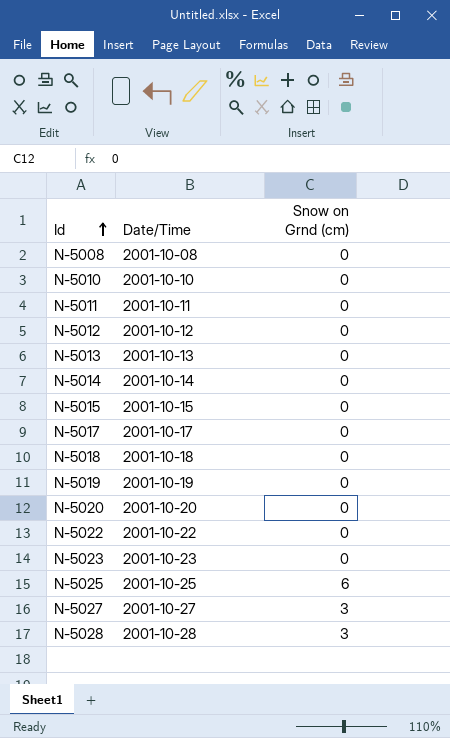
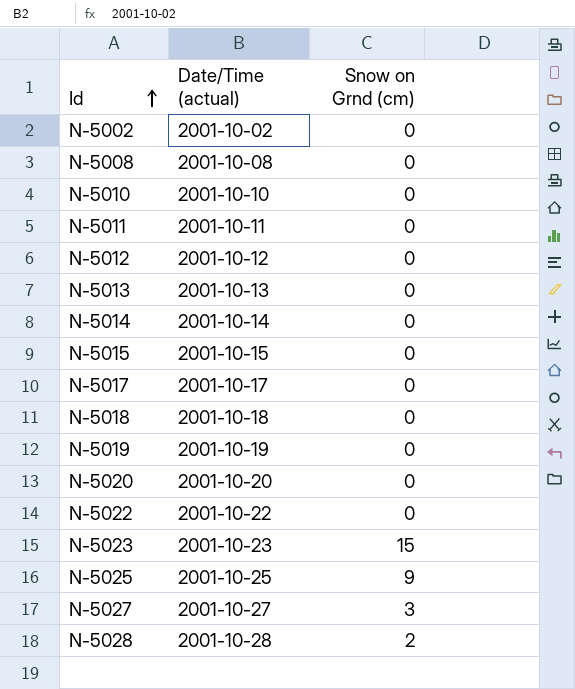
column name: Date/Time -> Date/Time (actual)
row N-5002: none -> 2001-10-02 | 0
N-5023 | Snow on Grnd (cm): 0 -> 15
N-5025 | Snow on Grnd (cm): 6 -> 9
N-5028 | Snow on Grnd (cm): 3 -> 2

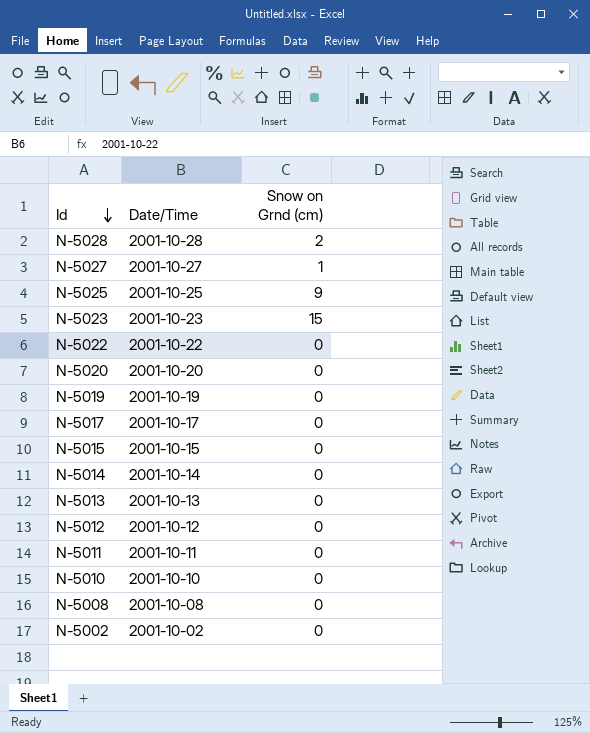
row order: Id ascending -> Id descending
column name: Date/Time (actual) -> Date/Time
row N-5018: 2001-10-18 | 0 -> none
N-5027 | Snow on Grnd (cm): 3 -> 1

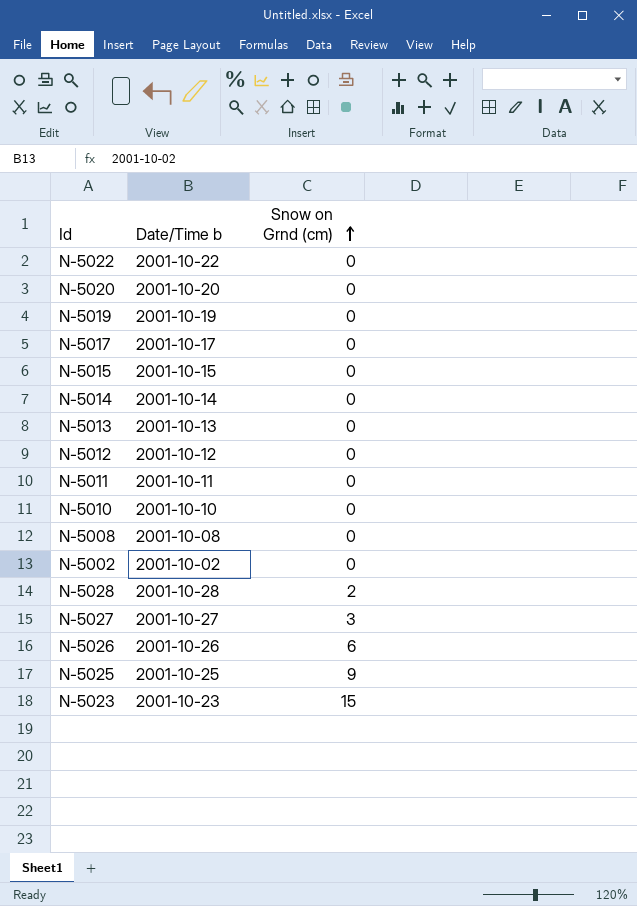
row order: Id descending -> Snow on Grnd (cm) ascending
column name: Date/Time -> Date/Time b
N-5027 | Snow on Grnd (cm): 1 -> 3
row N-5026: none -> 2001-10-26 | 6

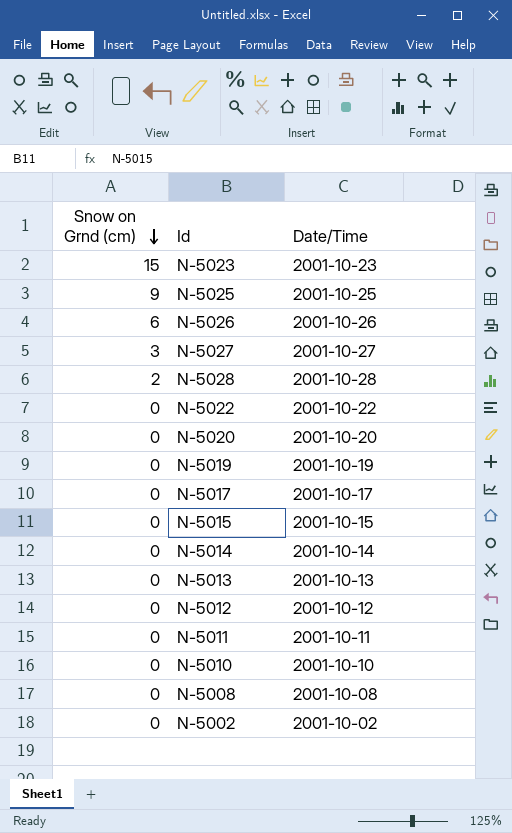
row order: Snow on Grnd (cm) ascending -> Snow on Grnd (cm) descending
column Snow on Grnd (cm) | position: 3 -> 1
column name: Date/Time b -> Date/Time

